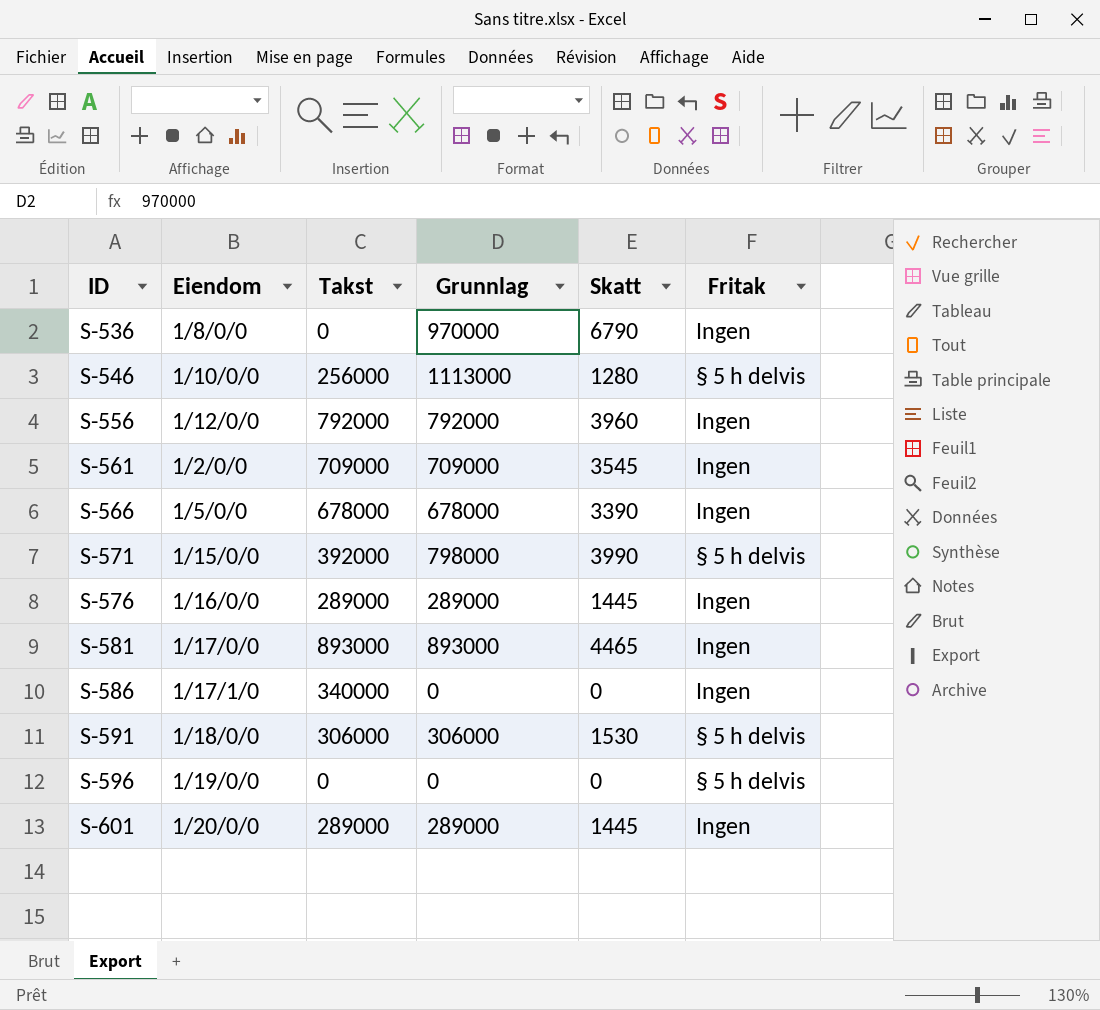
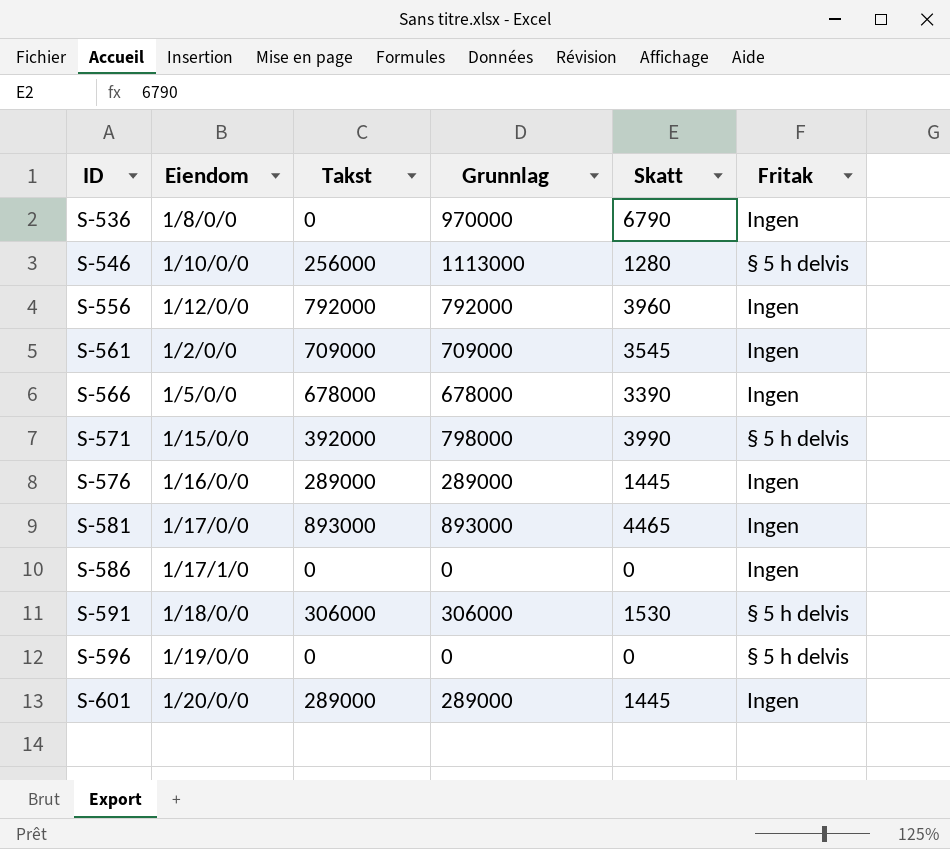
S-586 | Takst: 340000 -> 0

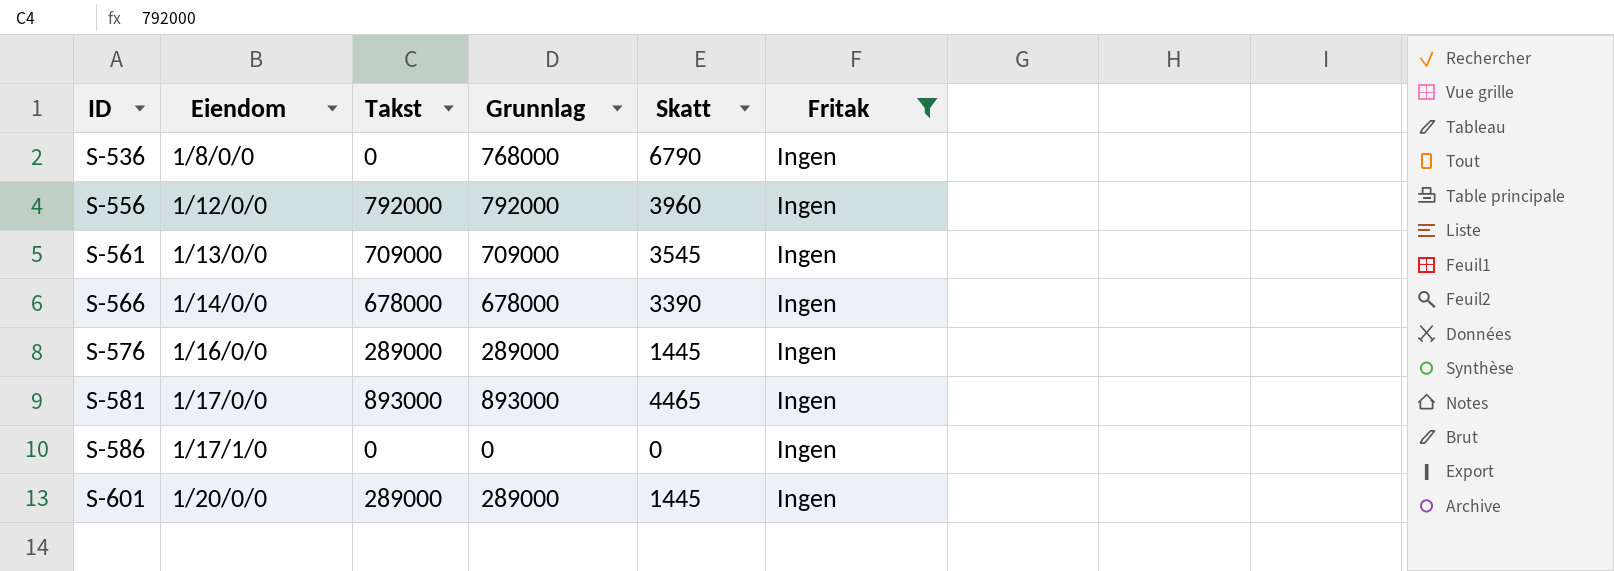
filter: none -> Fritak = Ingen
S-536 | Grunnlag: 970000 -> 768000
S-561 | Eiendom: 1/2/0/0 -> 1/13/0/0
S-566 | Eiendom: 1/5/0/0 -> 1/14/0/0

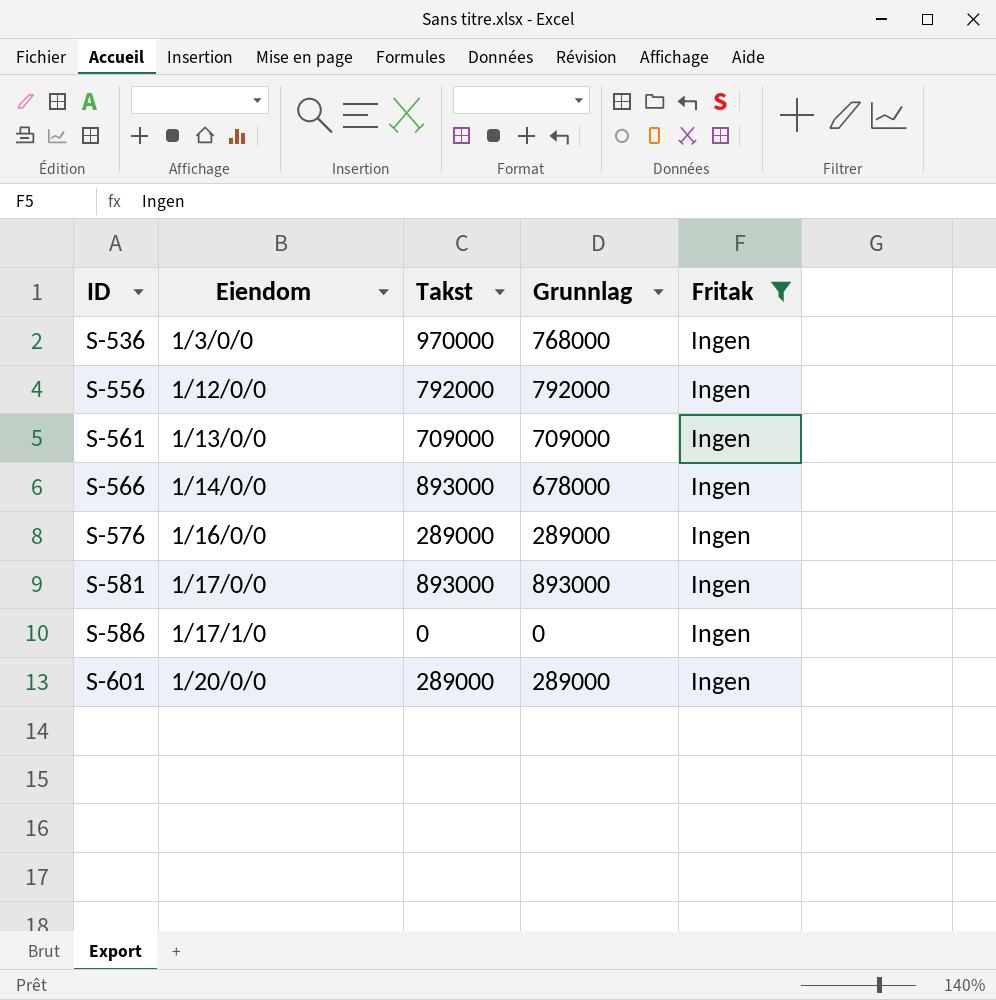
column Skatt | position: 5 -> none
S-536 | Eiendom: 1/8/0/0 -> 1/3/0/0
S-536 | Takst: 0 -> 970000
S-566 | Takst: 678000 -> 893000

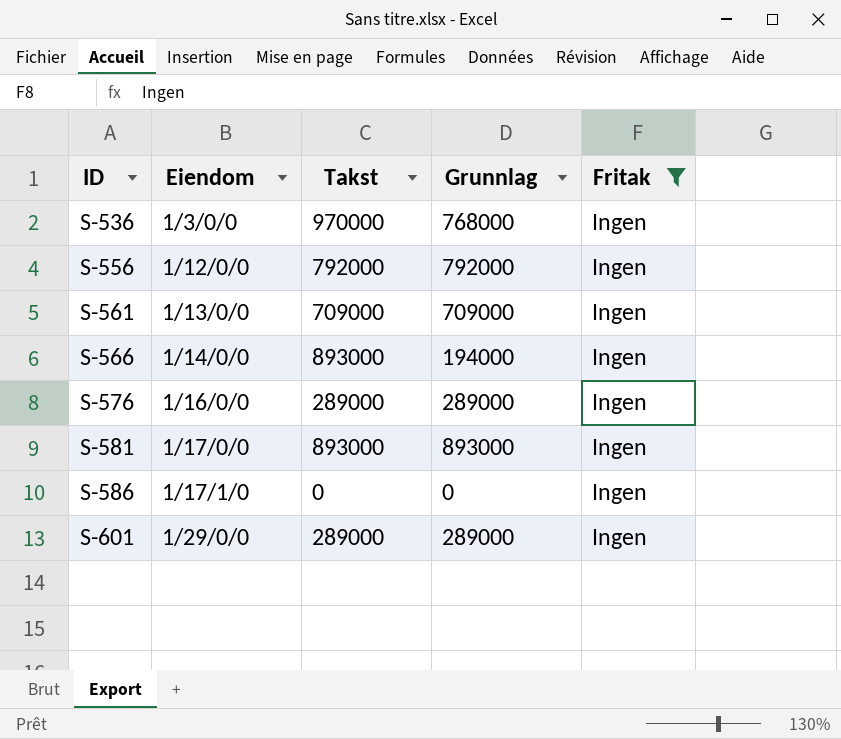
S-566 | Grunnlag: 678000 -> 194000
S-601 | Eiendom: 1/20/0/0 -> 1/29/0/0

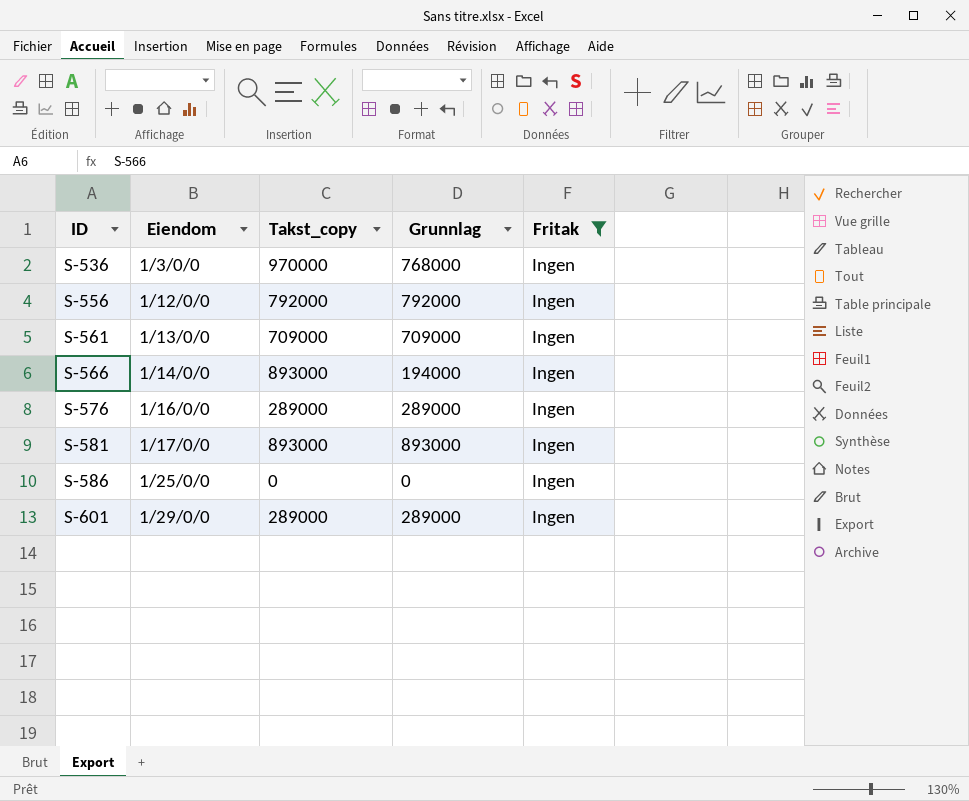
column name: Takst -> Takst_copy
S-586 | Eiendom: 1/17/1/0 -> 1/25/0/0

